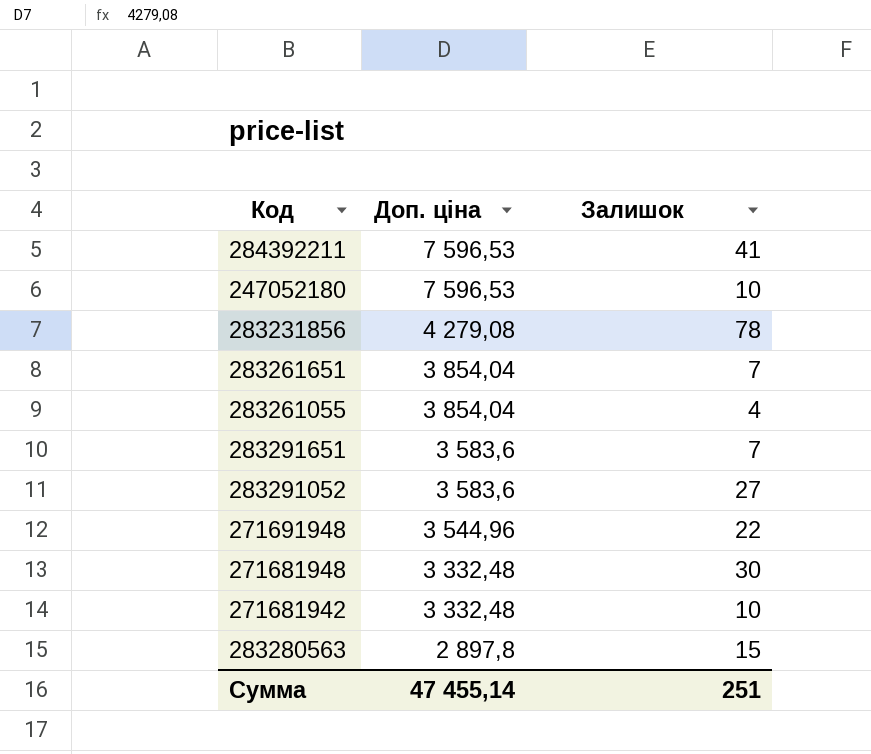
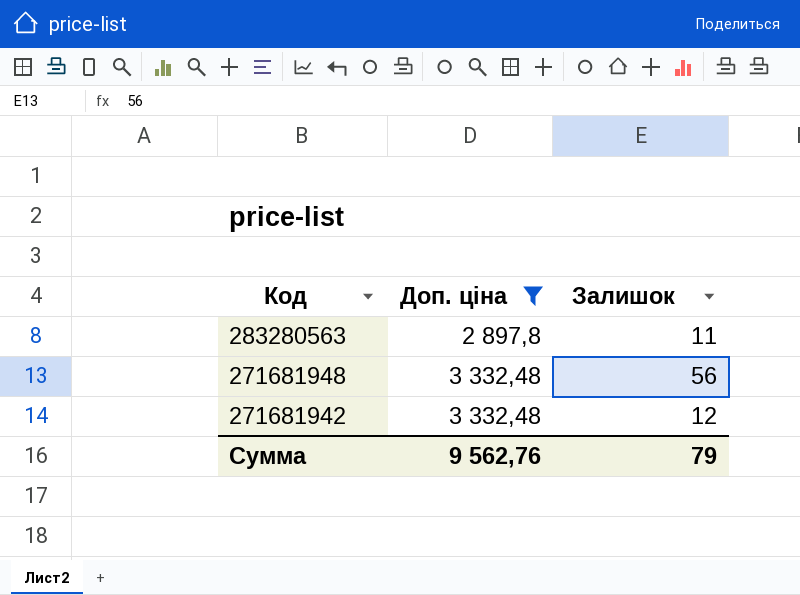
filter: none -> Доп. ціна <= 3 332,48
row order: Доп. ціна descending -> Код descending
283280563 | Залишок: 15 -> 11
271681948 | Залишок: 30 -> 56
271681942 | Залишок: 10 -> 12
Сумма | Доп. ціна: 47 455,14 -> 9 562,76
Сумма | Залишок: 251 -> 79

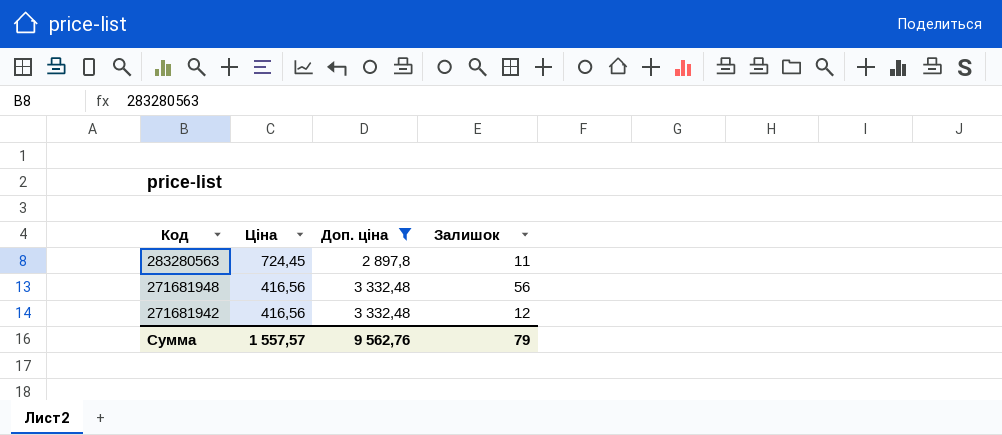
column Ціна | position: none -> 2

